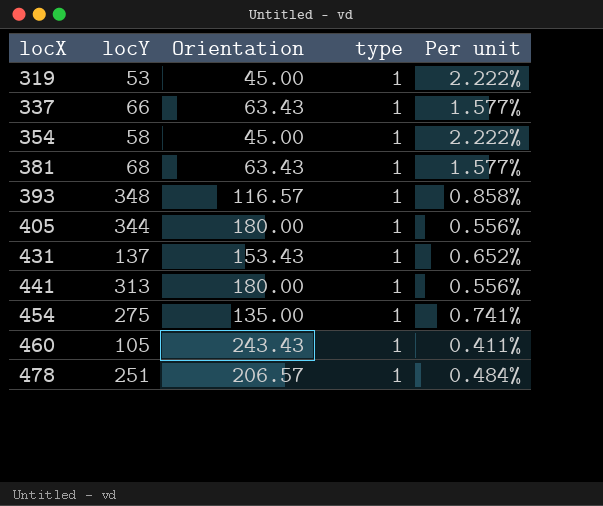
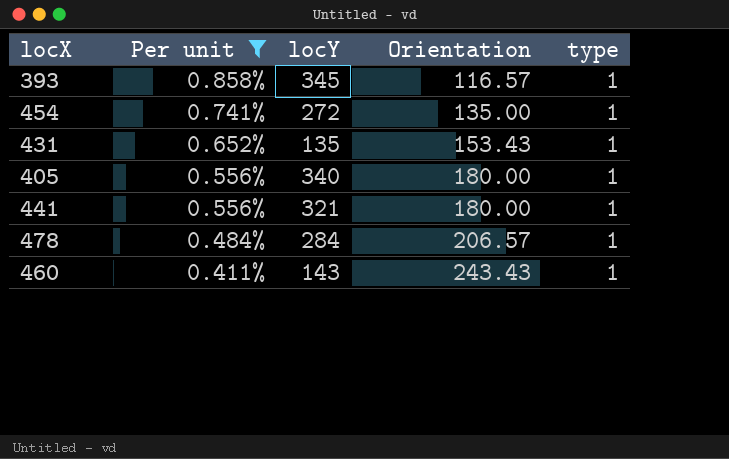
filter: none -> Per unit <= 0.858%
row order: locX ascending -> Per unit descending
column Per unit | position: 5 -> 2
393 | locY: 348 -> 345
454 | locY: 275 -> 272
431 | locY: 137 -> 135
405 | locY: 344 -> 340
441 | locY: 313 -> 321
478 | locY: 251 -> 284
460 | locY: 105 -> 143

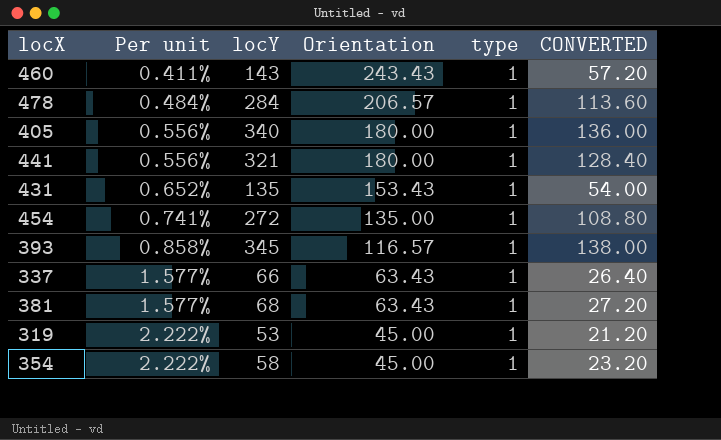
filter: Per unit <= 0.858% -> none
row order: Per unit descending -> Per unit ascending
column CONVERTED | formula: none -> [locY] * 0.4

